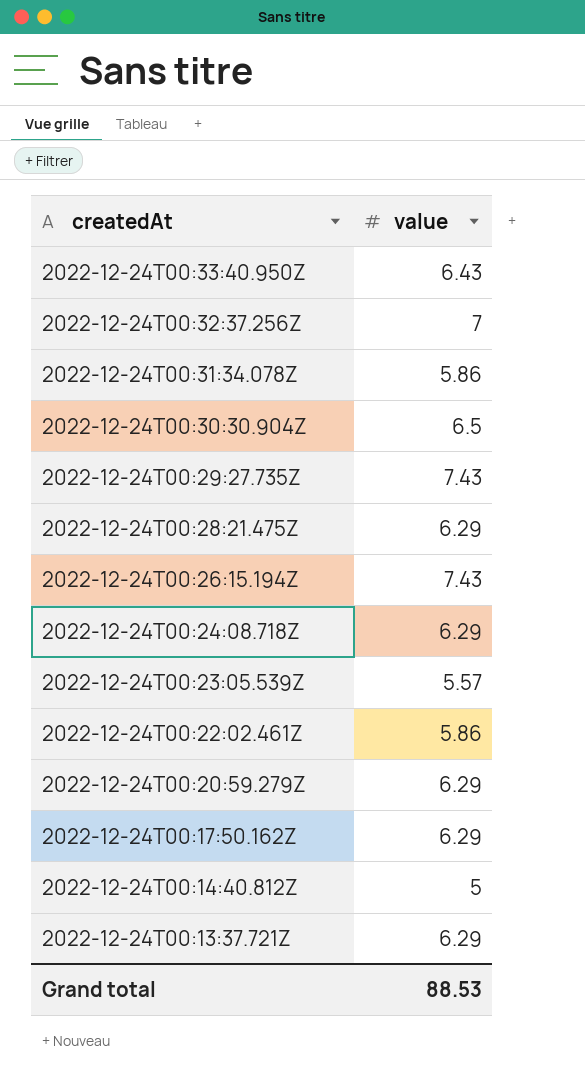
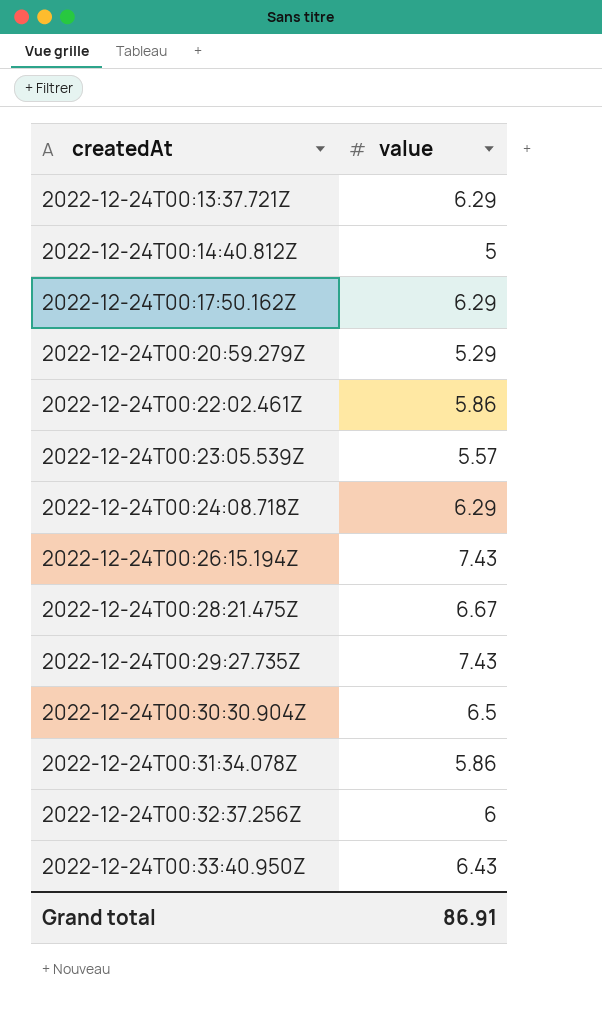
row order: createdAt descending -> createdAt ascending
2022-12-24T00:20:59.279Z | value: 6.29 -> 5.29
2022-12-24T00:28:21.475Z | value: 6.29 -> 6.67
2022-12-24T00:32:37.256Z | value: 7 -> 6
Grand total | value: 88.53 -> 86.91

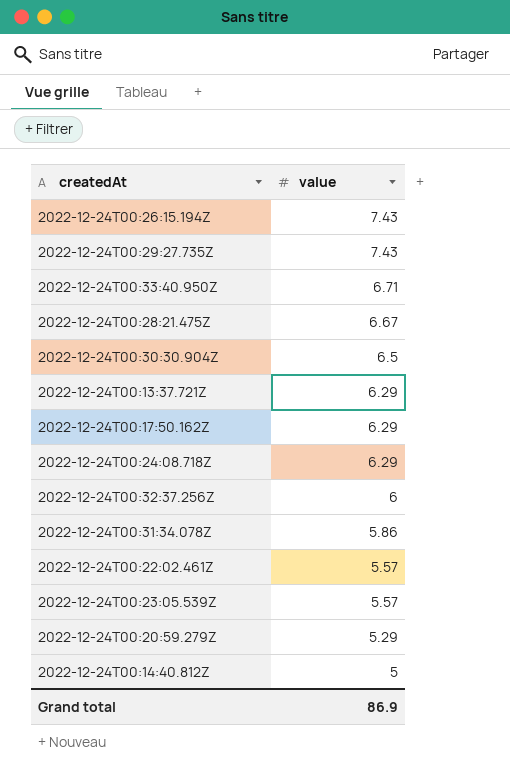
row order: createdAt ascending -> value descending
2022-12-24T00:33:40.950Z | value: 6.43 -> 6.71
2022-12-24T00:22:02.461Z | value: 5.86 -> 5.57
Grand total | value: 86.91 -> 86.9

